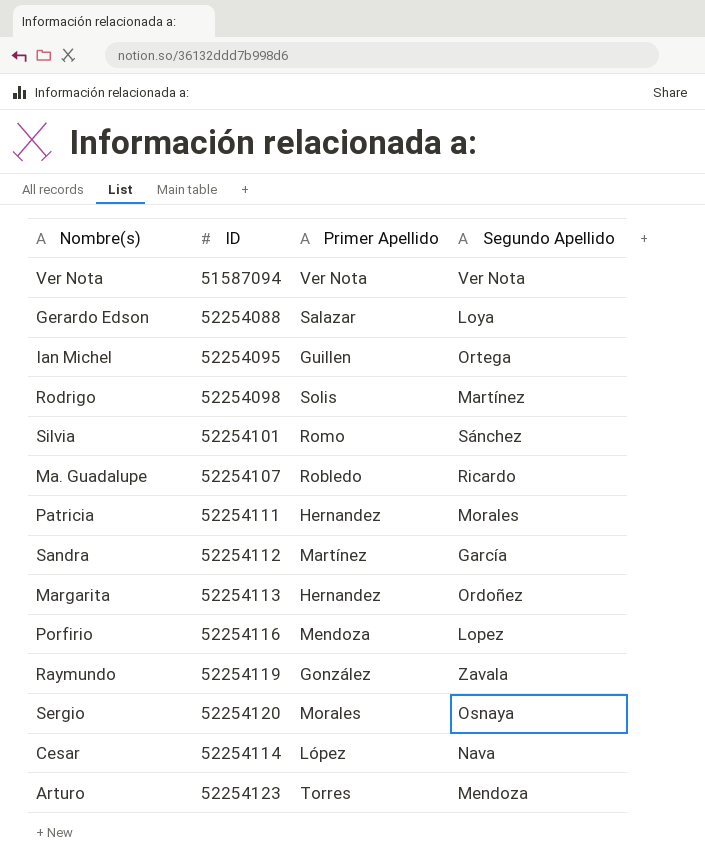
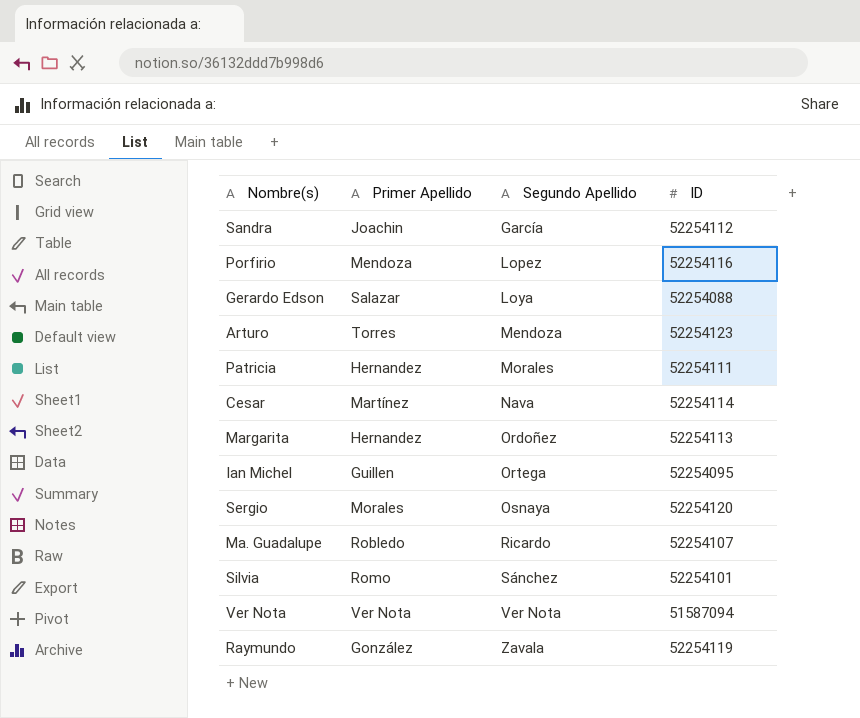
row order: none -> Segundo Apellido ascending
column ID | position: 2 -> 4
row Rodrigo: 52254098 | Solis | Martínez -> none
Sandra | Primer Apellido: Martínez -> Joachin
Cesar | Primer Apellido: López -> Martínez

